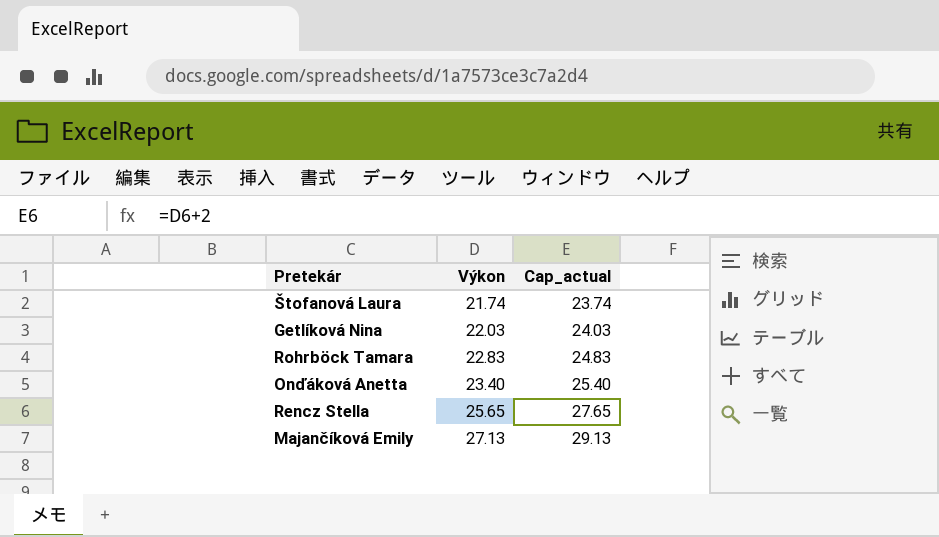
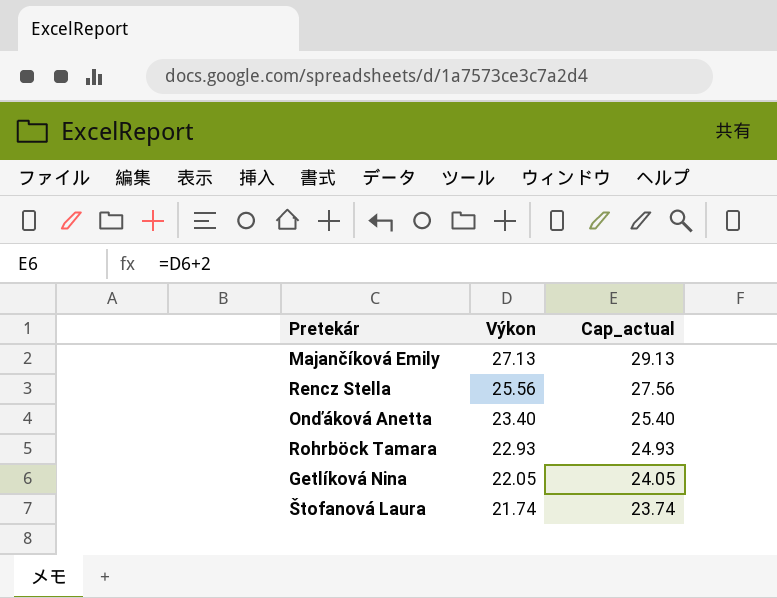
row order: Výkon ascending -> Výkon descending
Rencz Stella | Výkon: 25.65 -> 25.56
Rencz Stella | Cap_actual: 27.65 -> 27.56
Rohrböck Tamara | Výkon: 22.83 -> 22.93
Rohrböck Tamara | Cap_actual: 24.83 -> 24.93
Getlíková Nina | Výkon: 22.03 -> 22.05
Getlíková Nina | Cap_actual: 24.03 -> 24.05

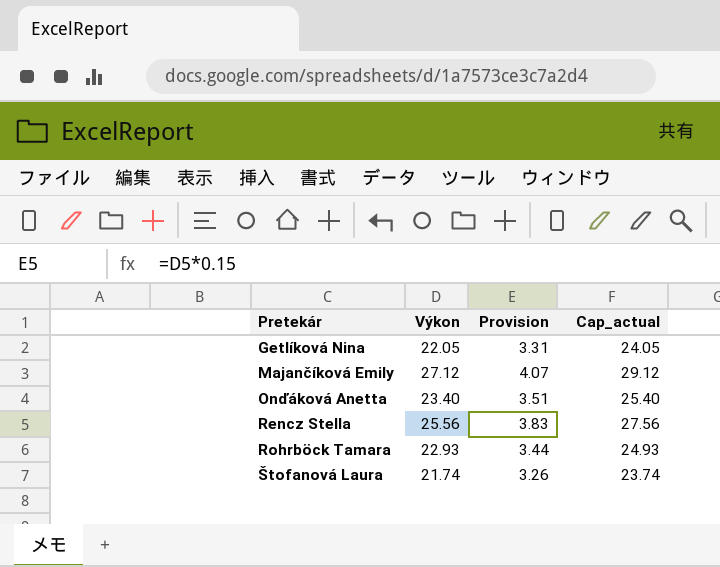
row order: Výkon descending -> Pretekár ascending
column Provision | formula: none -> [Výkon] * 0.15
Majančíková Emily | Výkon: 27.13 -> 27.12
Majančíková Emily | Cap_actual: 29.13 -> 29.12

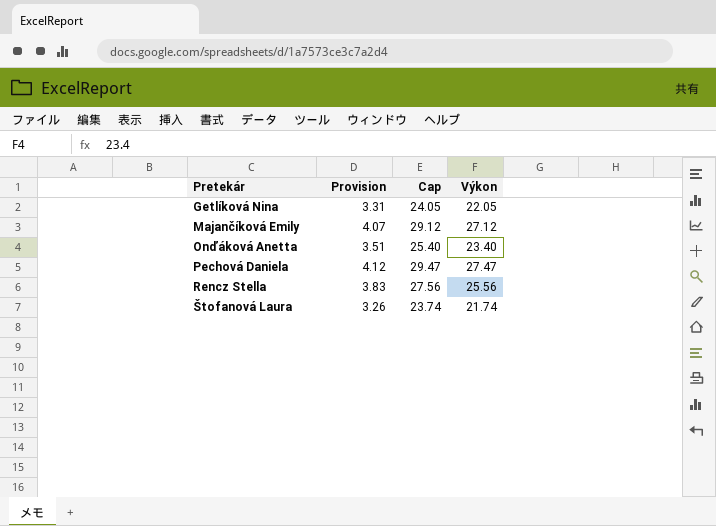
column name: Cap_actual -> Cap
column Výkon | position: 2 -> 4
row Rohrböck Tamara: 22.93 | 3.44 | 24.93 -> none
row Pechová Daniela: none -> 4.12 | 29.47 | 27.47

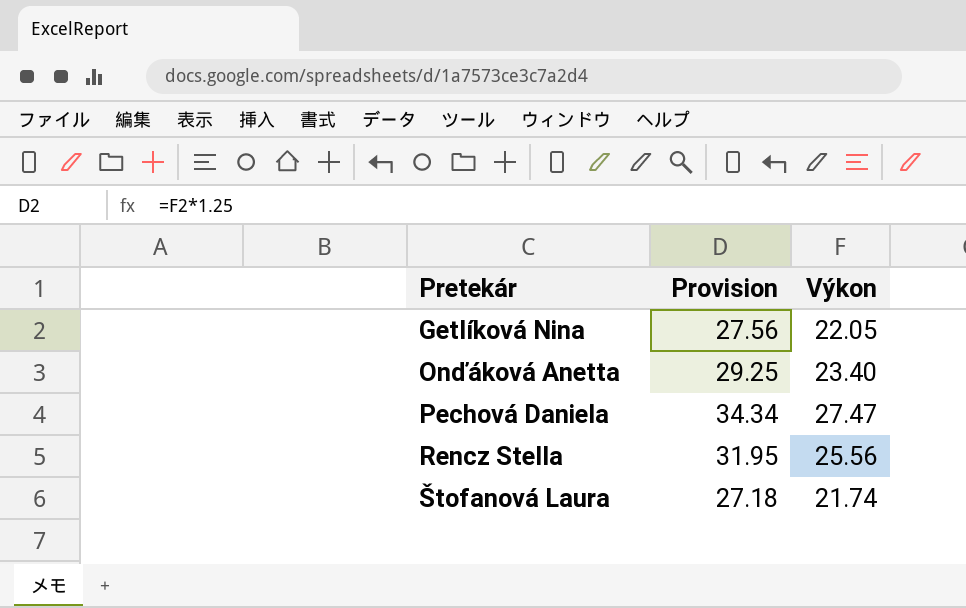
column Cap | formula: [Výkon] + 2 -> none
column Provision | formula: [Výkon] * 0.15 -> [Výkon] * 1.25
row Majančíková Emily: 4.07 | 29.12 | 27.12 -> none

